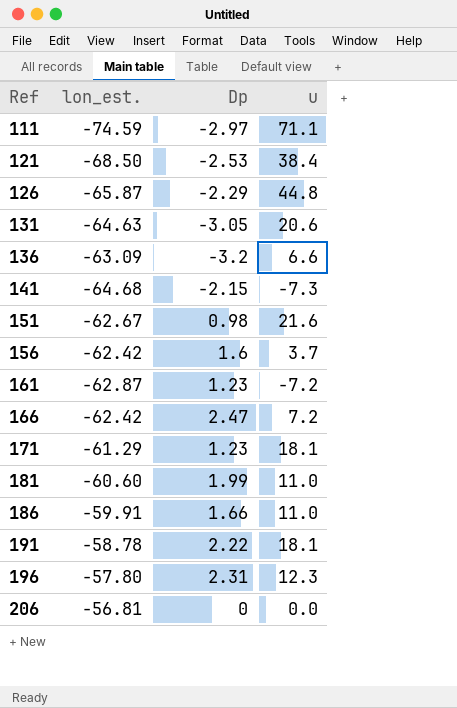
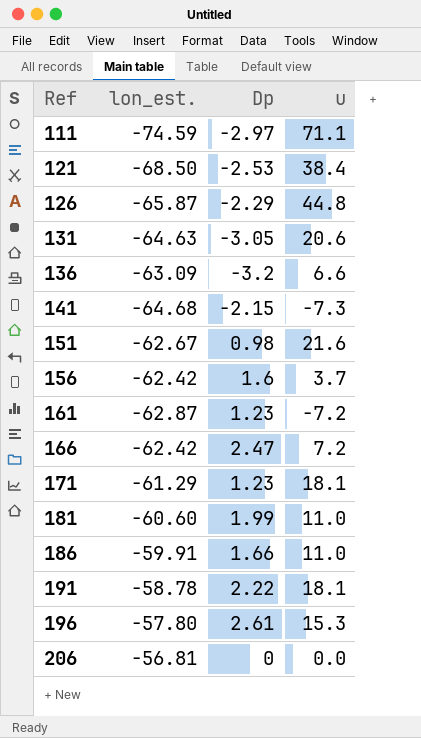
196 | Dp: 2.31 -> 2.61
196 | u: 12.3 -> 15.3

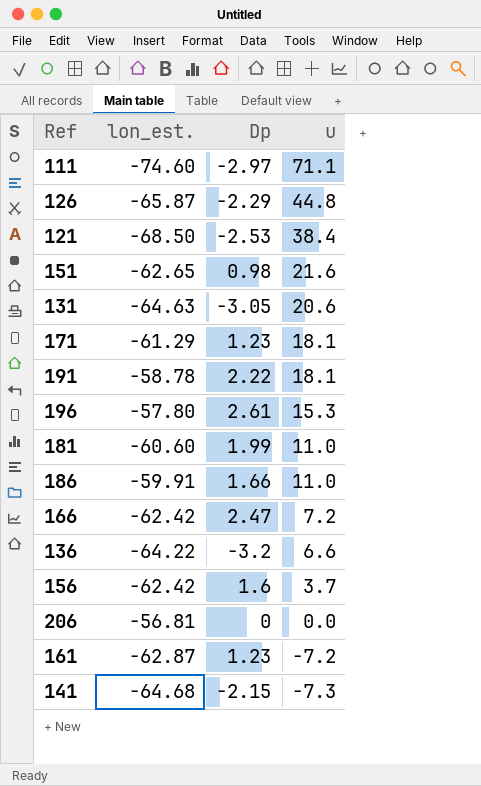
row order: Ref ascending -> u descending
111 | lon_est.: -74.59 -> -74.60
151 | lon_est.: -62.67 -> -62.65
136 | lon_est.: -63.09 -> -64.22

